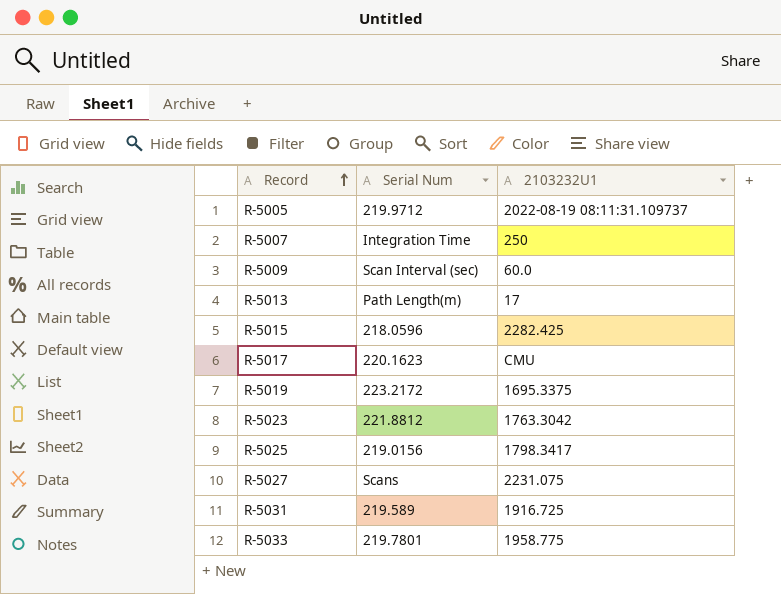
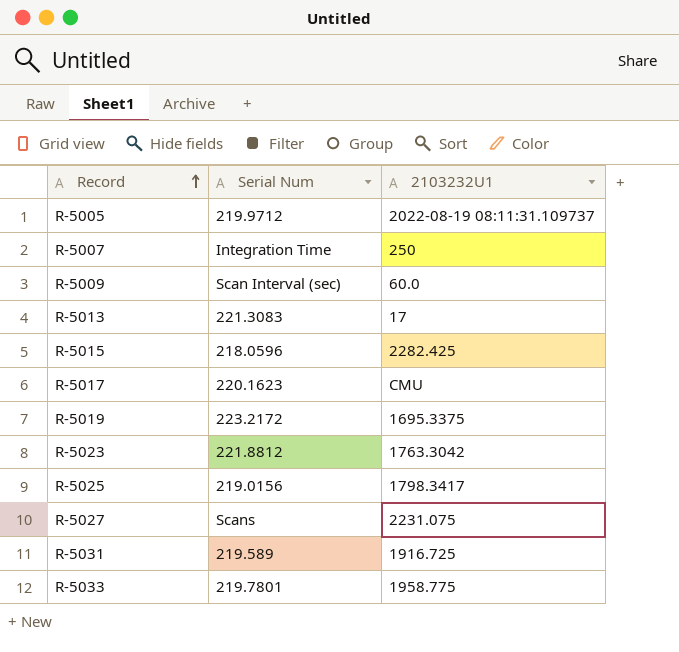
R-5013 | Serial Num: Path Length(m) -> 221.3083

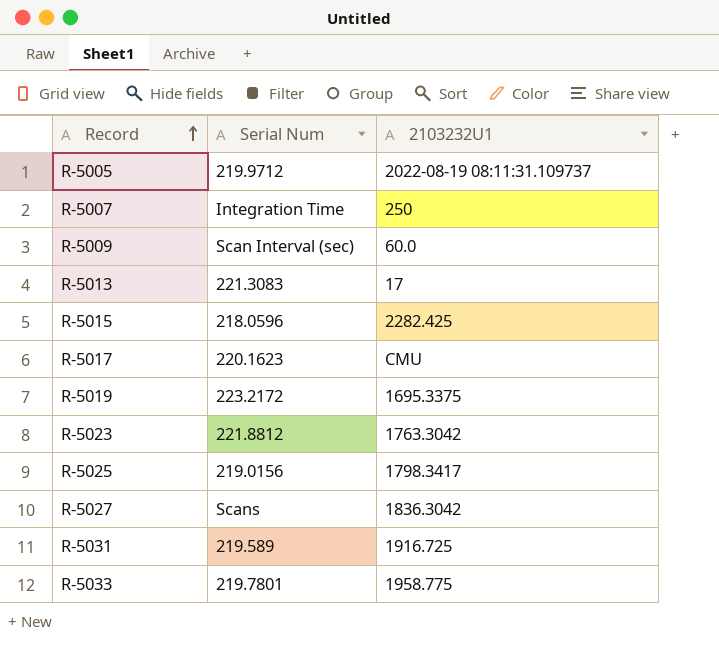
R-5027 | 2103232U1: 2231.075 -> 1836.3042

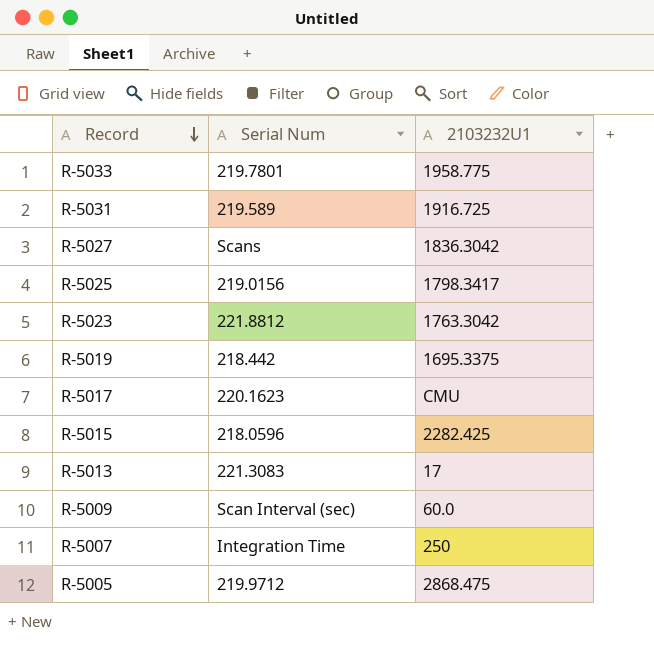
row order: Record ascending -> Record descending
R-5019 | Serial Num: 223.2172 -> 218.442
R-5005 | 2103232U1: 2022-08-19 08:11:31.109737 -> 2868.475

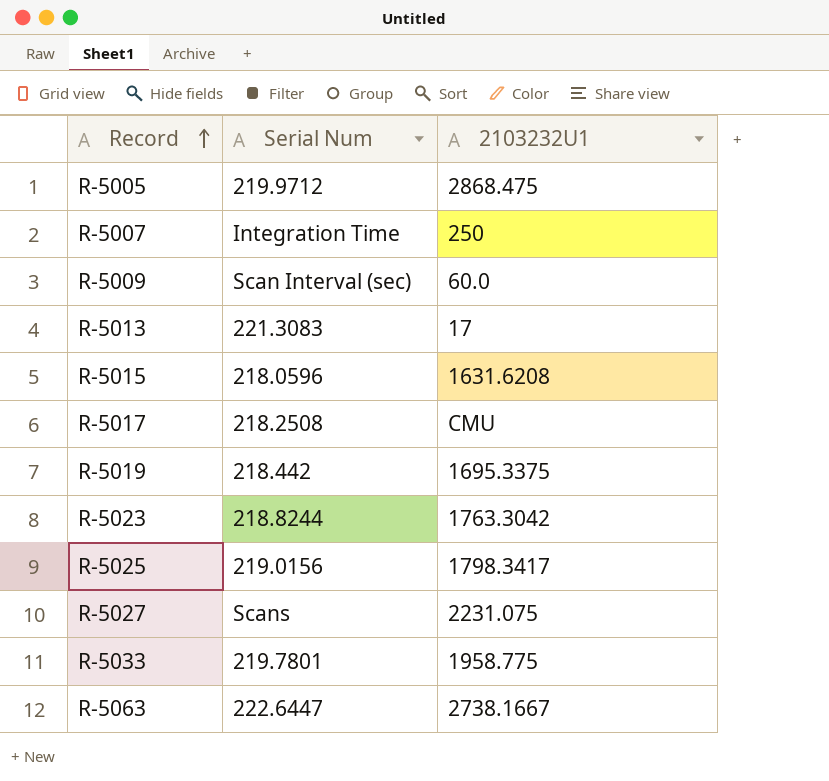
row order: Record descending -> Record ascending
row R-5031: 219.589 | 1916.725 -> none
R-5015 | 2103232U1: 2282.425 -> 1631.6208
R-5017 | Serial Num: 220.1623 -> 218.2508
R-5023 | Serial Num: 221.8812 -> 218.8244
R-5027 | 2103232U1: 1836.3042 -> 2231.075
row R-5063: none -> 222.6447 | 2738.1667

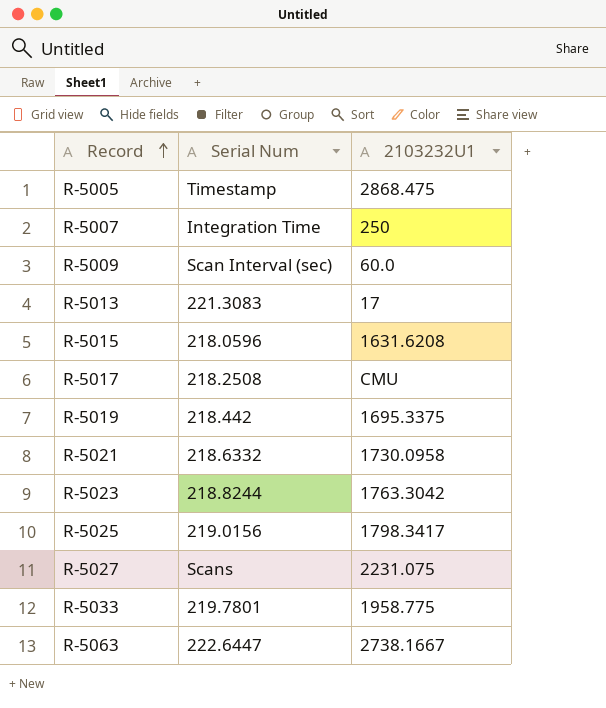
R-5005 | Serial Num: 219.9712 -> Timestamp
row R-5021: none -> 218.6332 | 1730.0958

